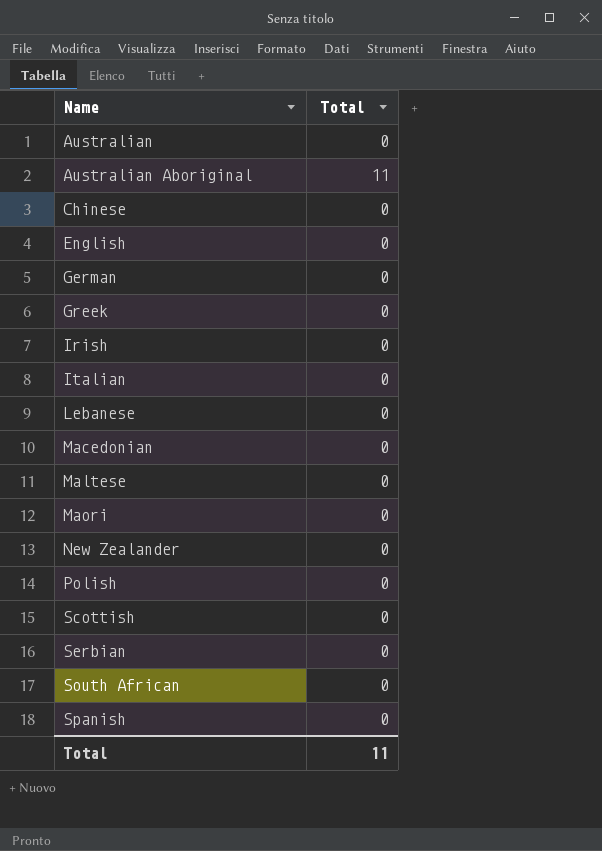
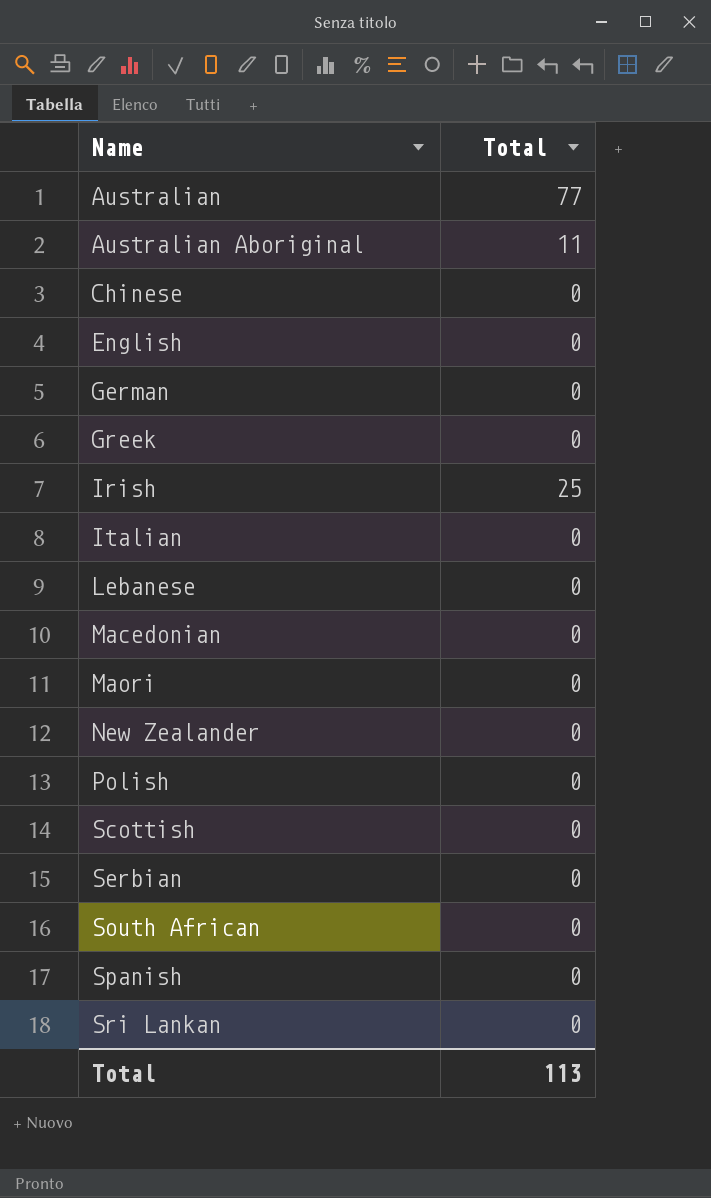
row Maltese: 0 -> none
Australian | Total: 0 -> 77
Irish | Total: 0 -> 25
row Sri Lankan: none -> 0
Total | Total: 11 -> 113

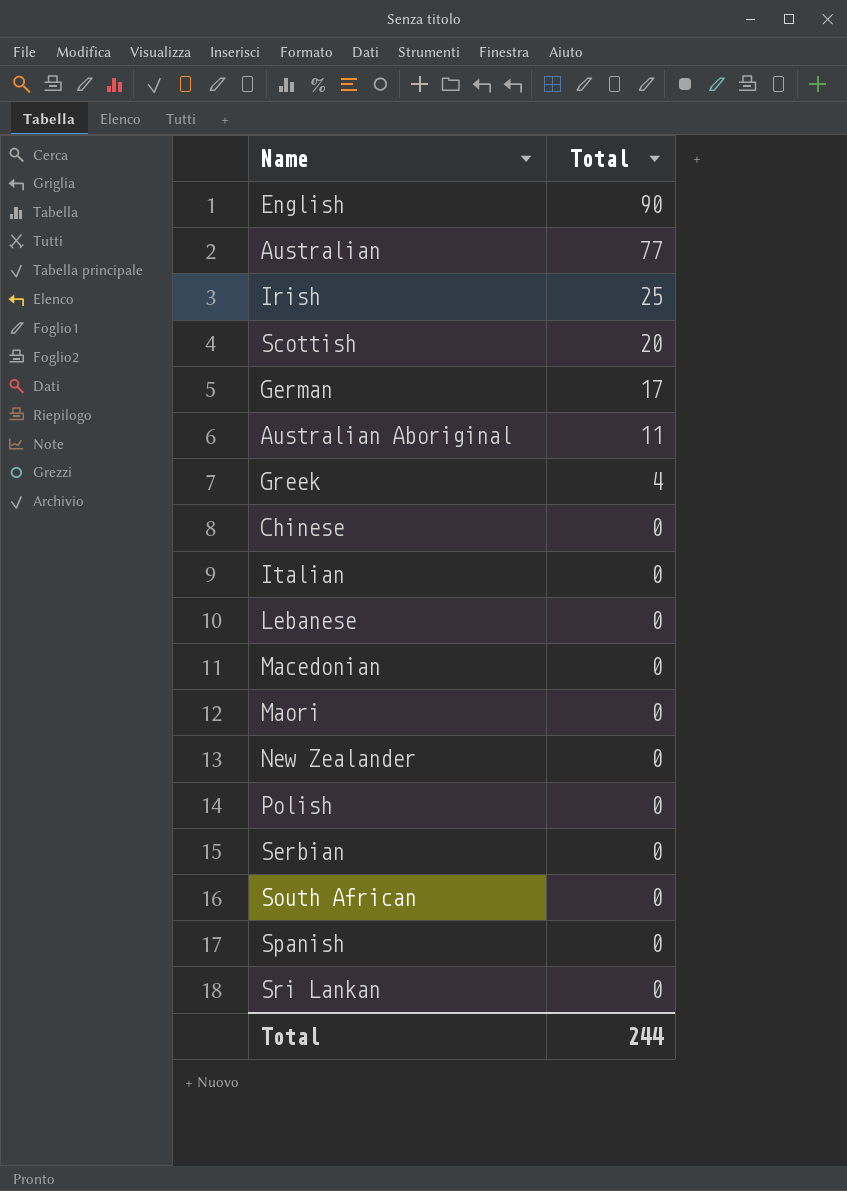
row order: Name ascending -> Total descending
English | Total: 0 -> 90
Scottish | Total: 0 -> 20
German | Total: 0 -> 17
Greek | Total: 0 -> 4
Total | Total: 113 -> 244

